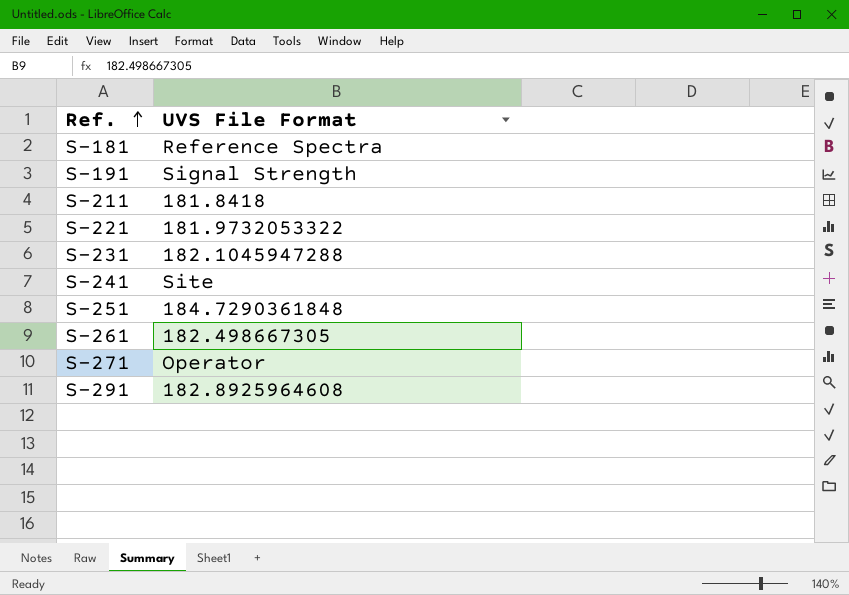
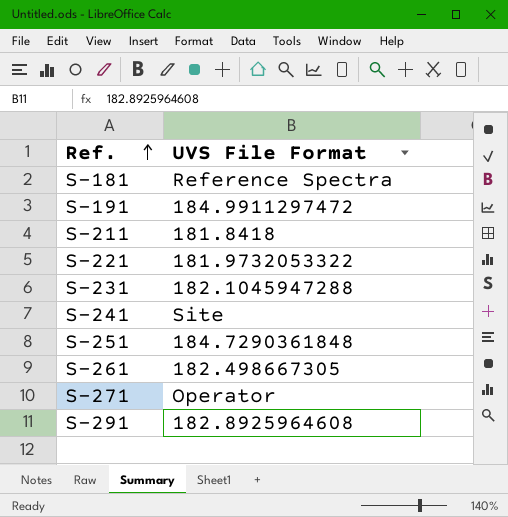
S-191 | UVS File Format: Signal Strength -> 184.9911297472

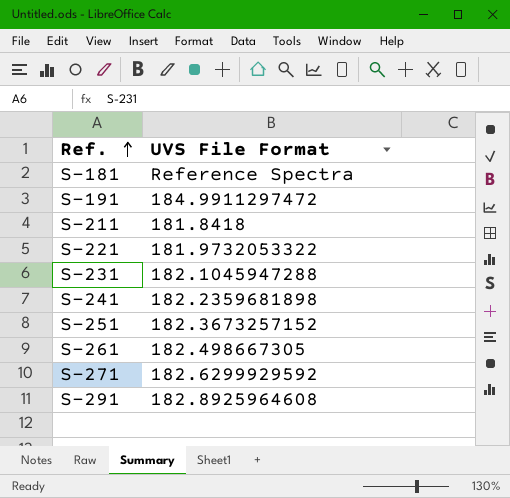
S-241 | UVS File Format: Site -> 182.2359681898
S-251 | UVS File Format: 184.7290361848 -> 182.3673257152
S-271 | UVS File Format: Operator -> 182.6299929592

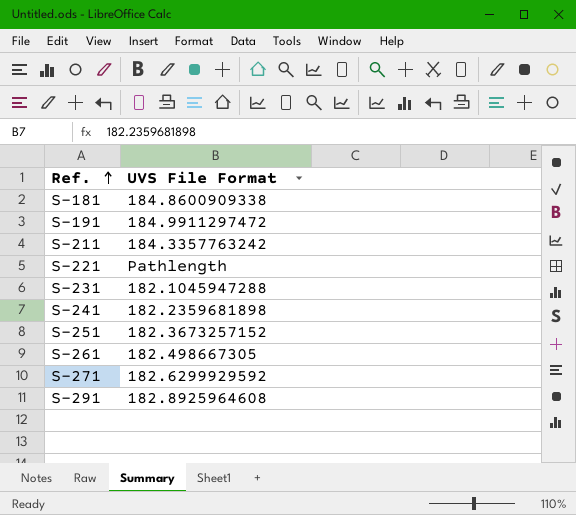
S-181 | UVS File Format: Reference Spectra -> 184.8600909338
S-211 | UVS File Format: 181.8418 -> 184.3357763242
S-221 | UVS File Format: 181.9732053322 -> Pathlength

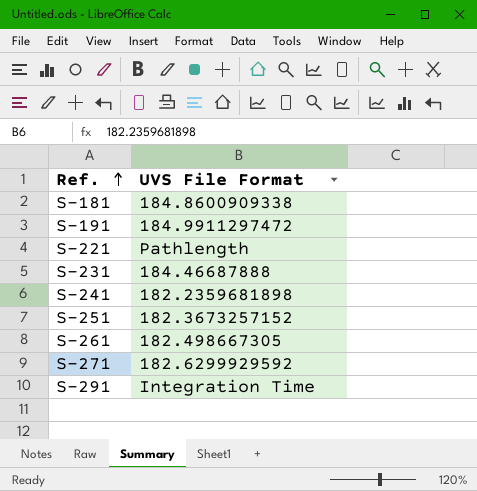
row S-211: 184.3357763242 -> none
S-231 | UVS File Format: 182.1045947288 -> 184.46687888
S-291 | UVS File Format: 182.8925964608 -> Integration Time

